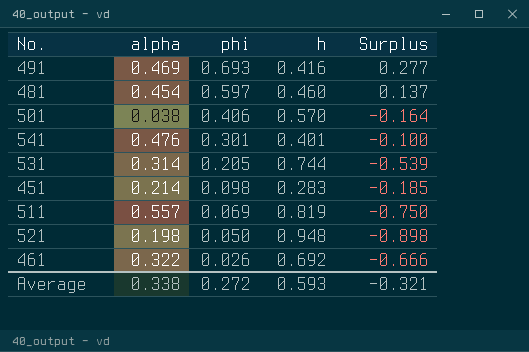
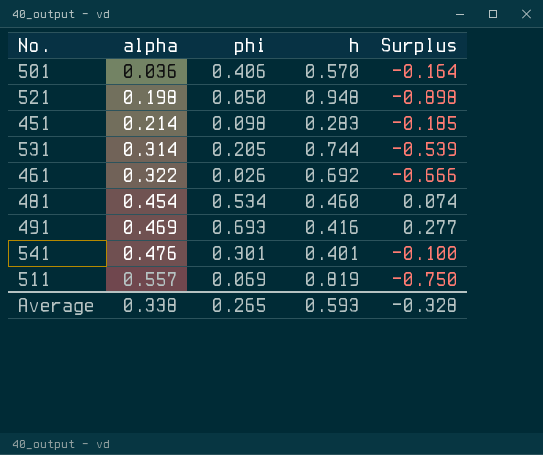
row order: phi descending -> alpha ascending
501 | alpha: 0.038 -> 0.036
481 | phi: 0.597 -> 0.534
481 | Surplus: 0.137 -> 0.074
Average | phi: 0.272 -> 0.265
Average | Surplus: -0.321 -> -0.328

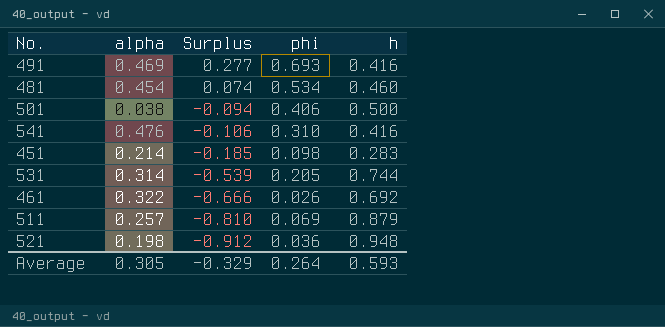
row order: alpha ascending -> Surplus descending
column Surplus | position: 5 -> 3
501 | alpha: 0.036 -> 0.038
501 | Surplus: -0.164 -> -0.094
501 | h: 0.570 -> 0.500
541 | Surplus: -0.100 -> -0.106
541 | phi: 0.301 -> 0.310
541 | h: 0.401 -> 0.416
511 | alpha: 0.557 -> 0.257
511 | Surplus: -0.750 -> -0.810
511 | h: 0.819 -> 0.879
521 | Surplus: -0.898 -> -0.912
521 | phi: 0.050 -> 0.036
Average | alpha: 0.338 -> 0.305
Average | Surplus: -0.328 -> -0.329
Average | phi: 0.265 -> 0.264

